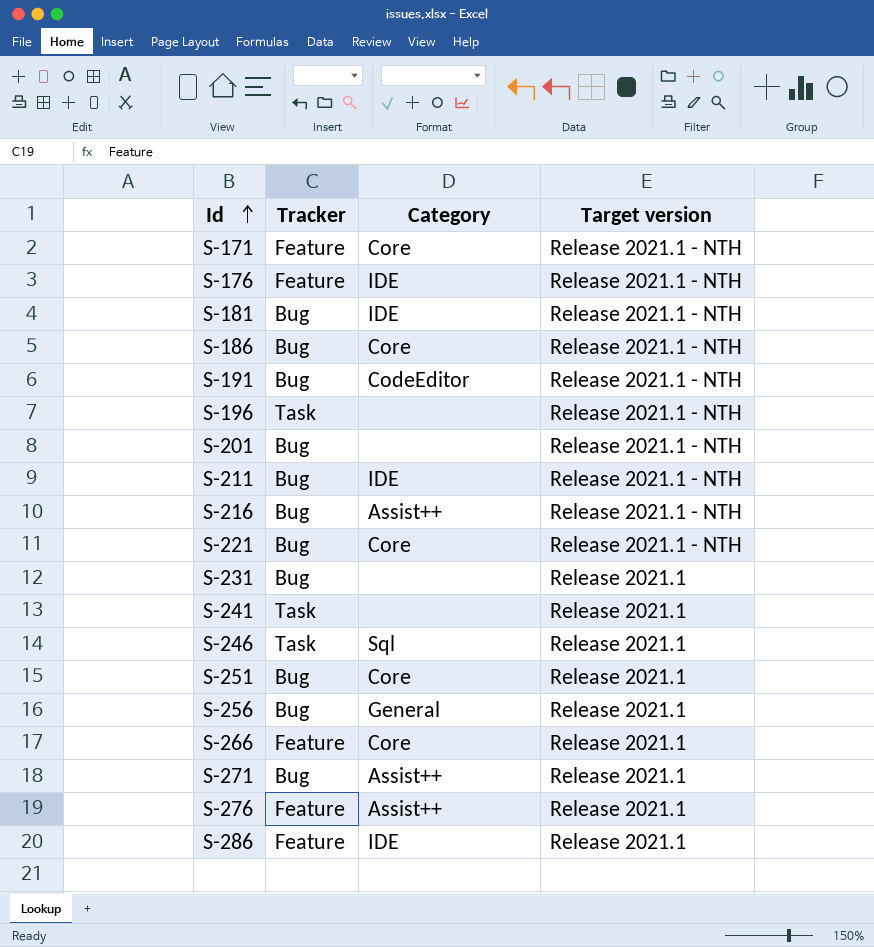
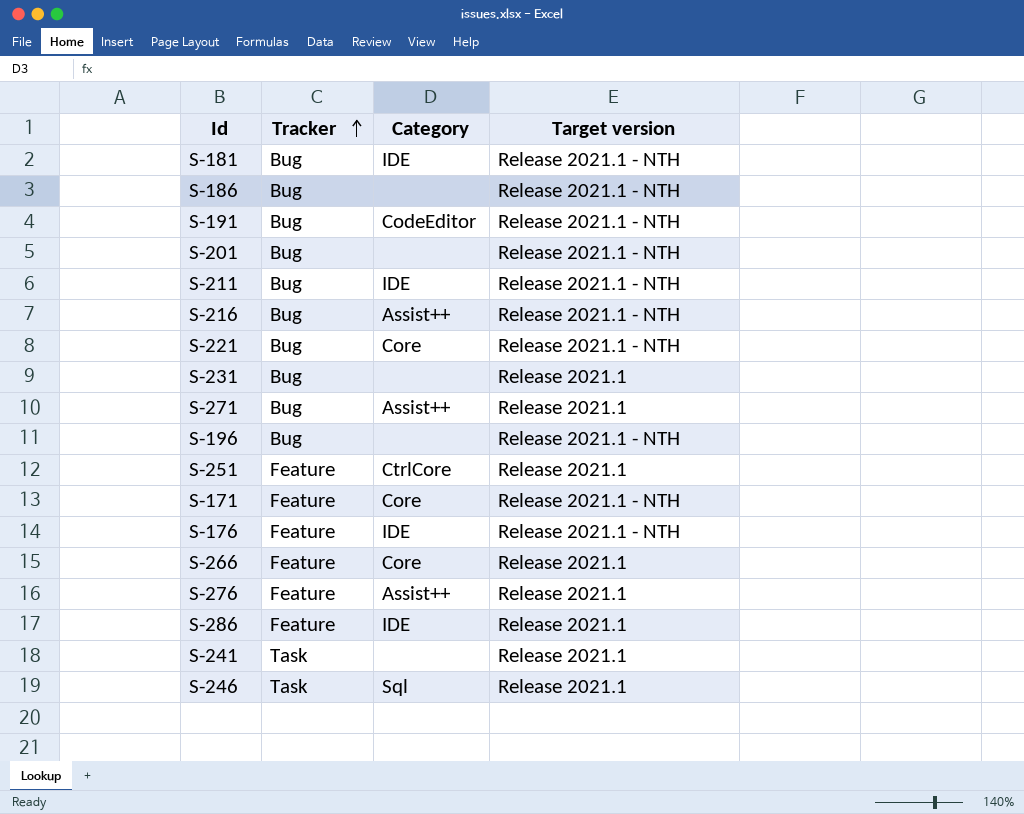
row order: Id ascending -> Tracker ascending
row S-256: Bug | General | Release 2021.1 -> none
S-186 | Category: Core -> none
S-196 | Tracker: Task -> Bug
S-251 | Tracker: Bug -> Feature
S-251 | Category: Core -> CtrlCore

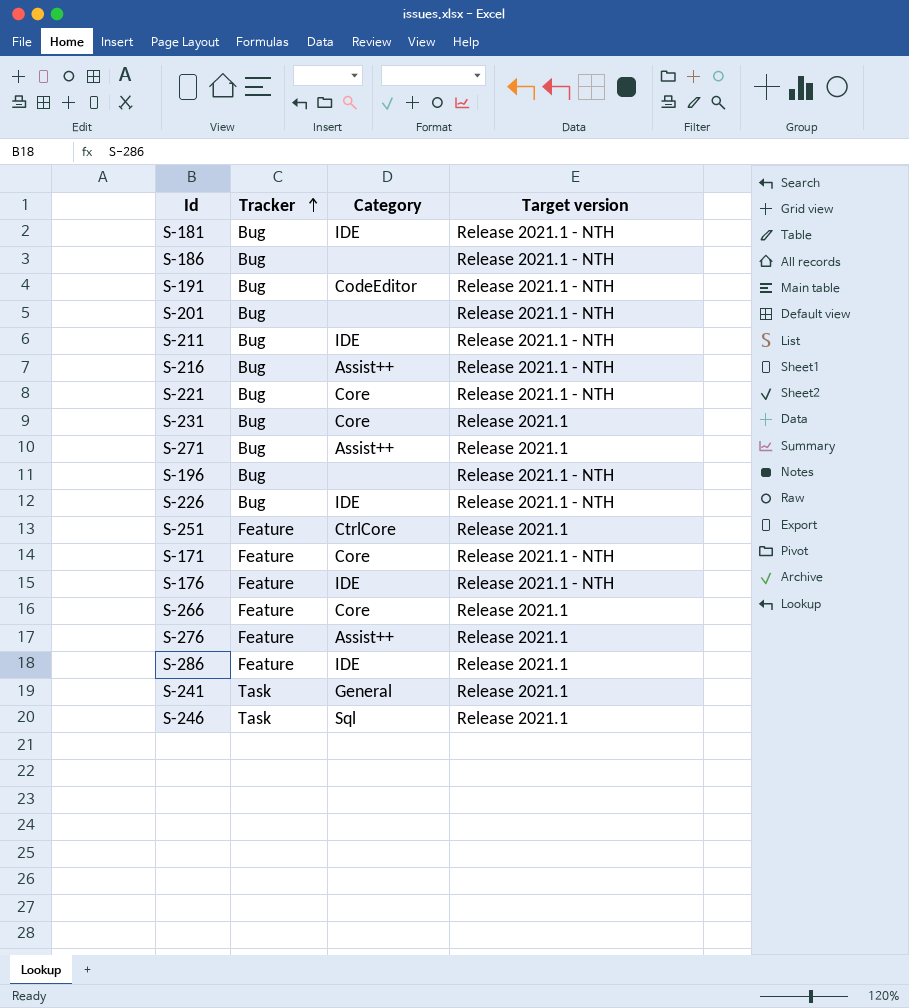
S-231 | Category: none -> Core
row S-226: none -> Bug | IDE | Release 2021.1 - NTH
S-241 | Category: none -> General

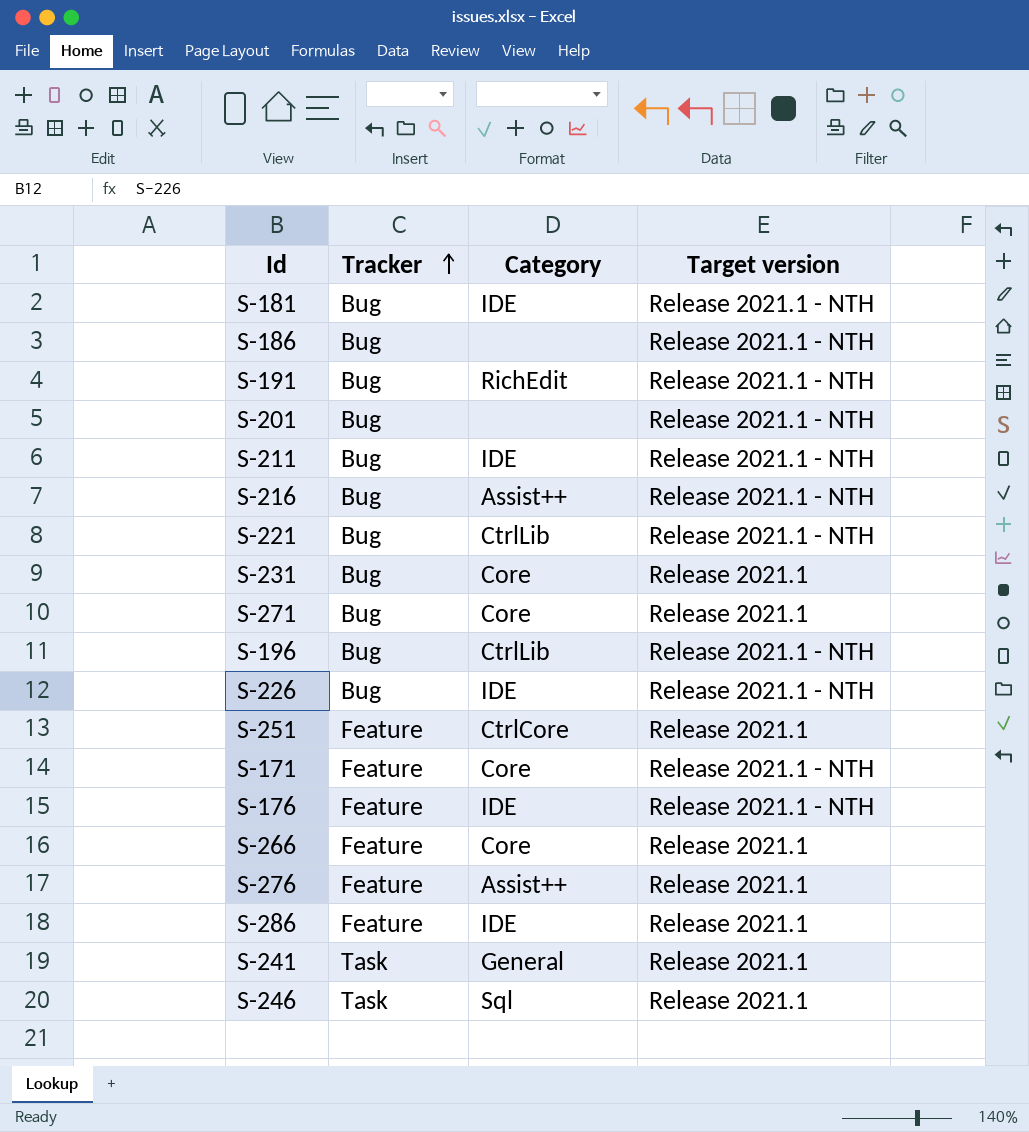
S-191 | Category: CodeEditor -> RichEdit
S-221 | Category: Core -> CtrlLib
S-271 | Category: Assist++ -> Core
S-196 | Category: none -> CtrlLib

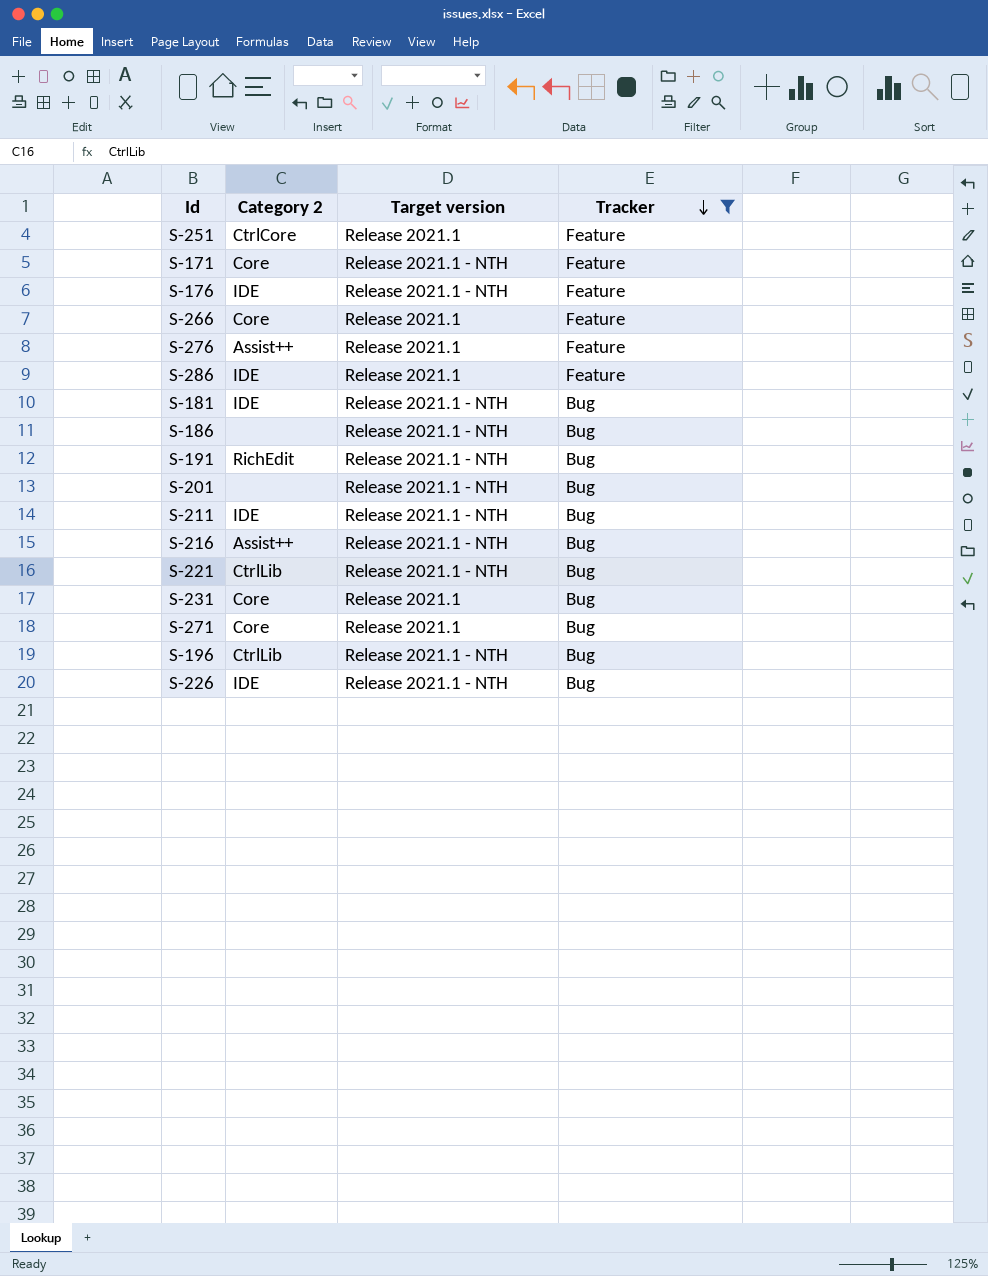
filter: none -> Tracker != Task
row order: Tracker ascending -> Tracker descending
column name: Category -> Category 2
column Tracker | position: 2 -> 4

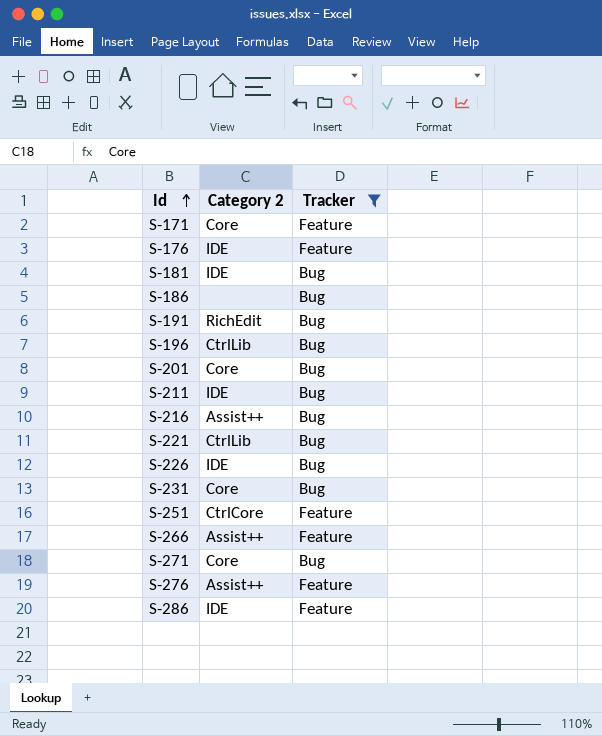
row order: Tracker descending -> Id ascending
column Target version | position: 3 -> none
S-201 | Category 2: none -> Core
S-266 | Category 2: Core -> Assist++

